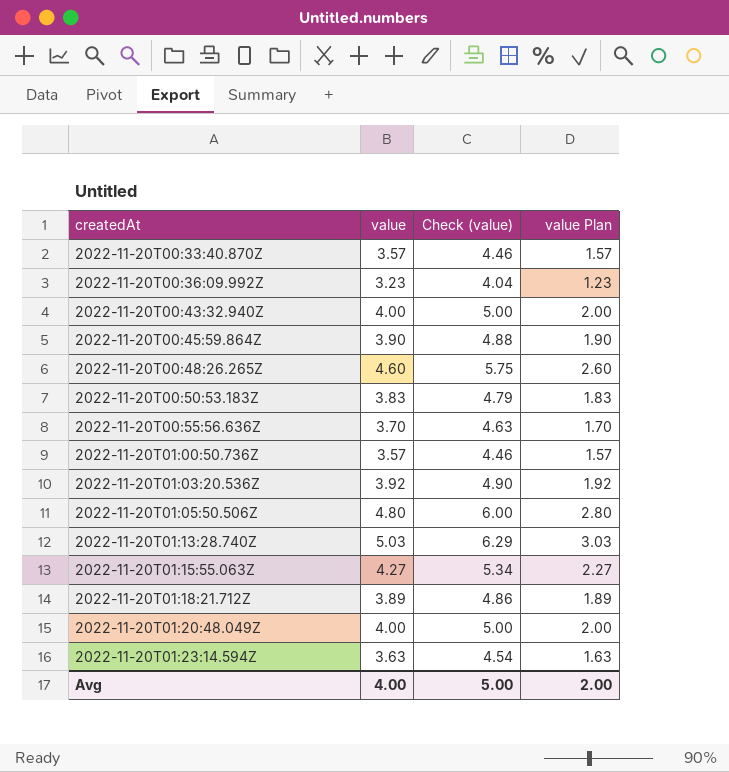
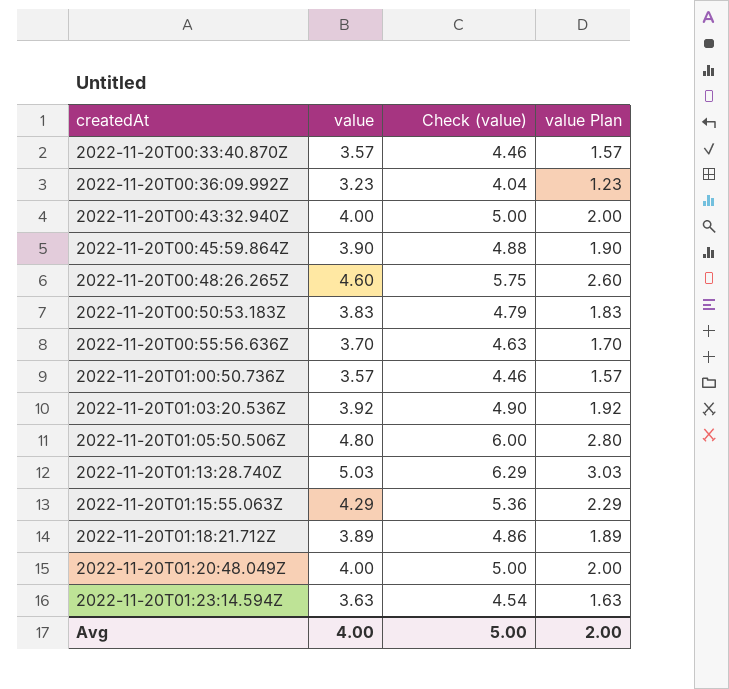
2022-11-20T01:15:55.063Z | value: 4.27 -> 4.29
2022-11-20T01:15:55.063Z | Check (value): 5.34 -> 5.36
2022-11-20T01:15:55.063Z | value Plan: 2.27 -> 2.29

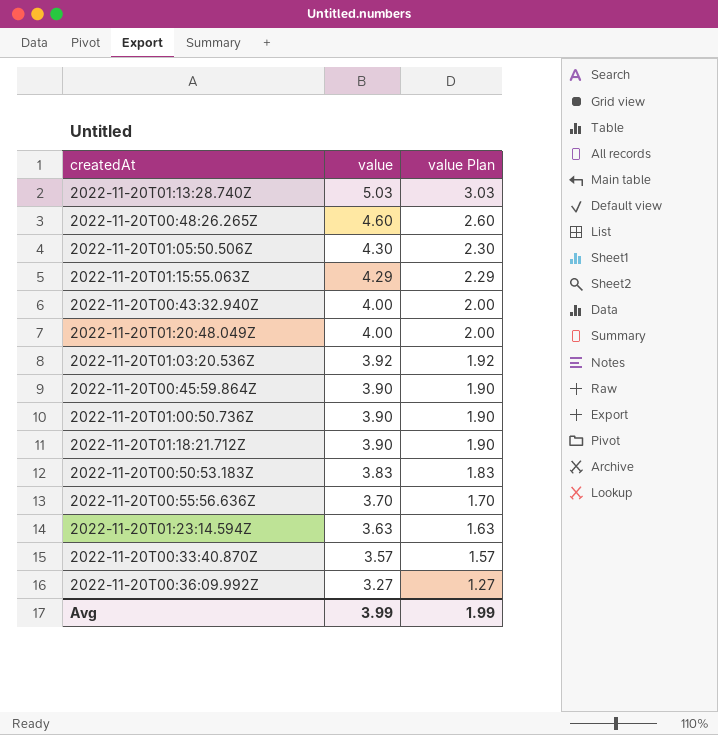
row order: createdAt ascending -> value descending
column Check (value) | formula: [value] * 1.25 -> none
2022-11-20T01:05:50.506Z | value: 4.80 -> 4.30
2022-11-20T01:05:50.506Z | value Plan: 2.80 -> 2.30
2022-11-20T01:00:50.736Z | value: 3.57 -> 3.90
2022-11-20T01:00:50.736Z | value Plan: 1.57 -> 1.90
2022-11-20T01:18:21.712Z | value: 3.89 -> 3.90
2022-11-20T01:18:21.712Z | value Plan: 1.89 -> 1.90
2022-11-20T00:36:09.992Z | value: 3.23 -> 3.27
2022-11-20T00:36:09.992Z | value Plan: 1.23 -> 1.27
Avg | value: 4.00 -> 3.99
Avg | value Plan: 2.00 -> 1.99

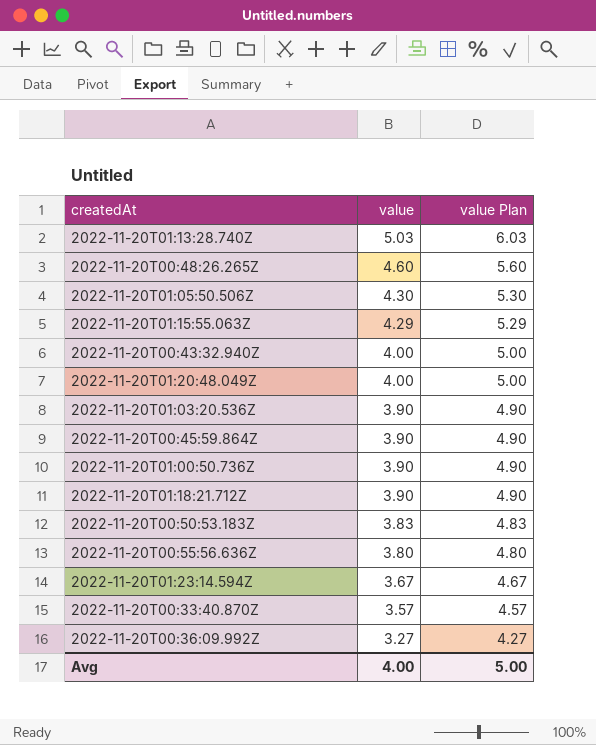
column value Plan | formula: [value] - 2 -> [value] + 1
2022-11-20T01:03:20.536Z | value: 3.92 -> 3.90
2022-11-20T00:55:56.636Z | value: 3.70 -> 3.80
2022-11-20T01:23:14.594Z | value: 3.63 -> 3.67
Avg | value: 3.99 -> 4.00
Avg | value Plan: 1.99 -> 5.00

